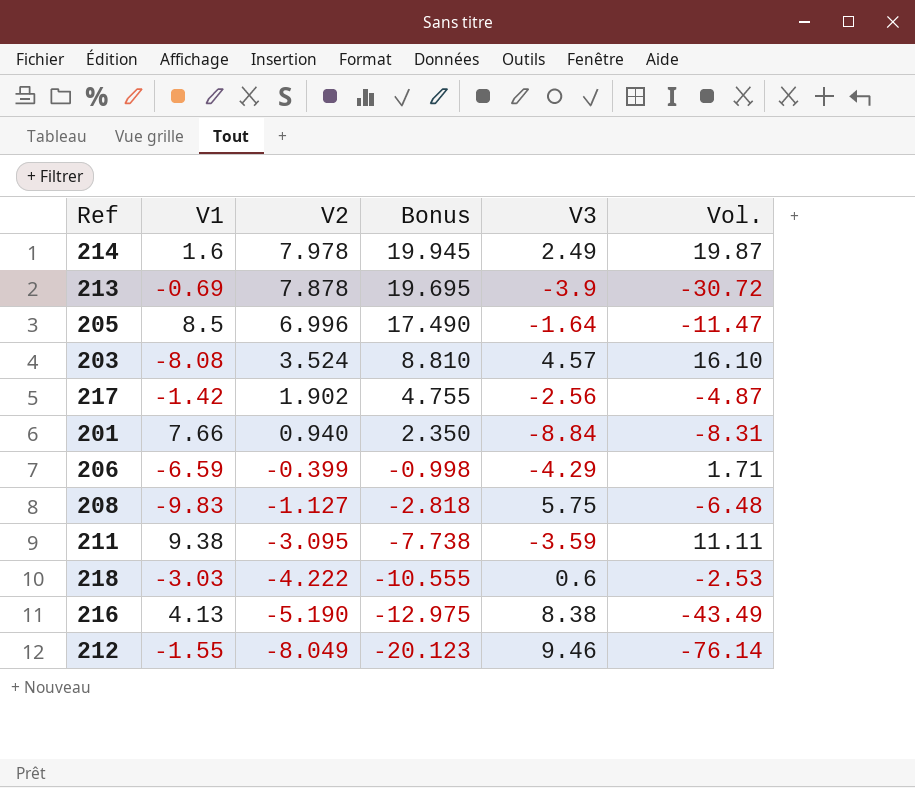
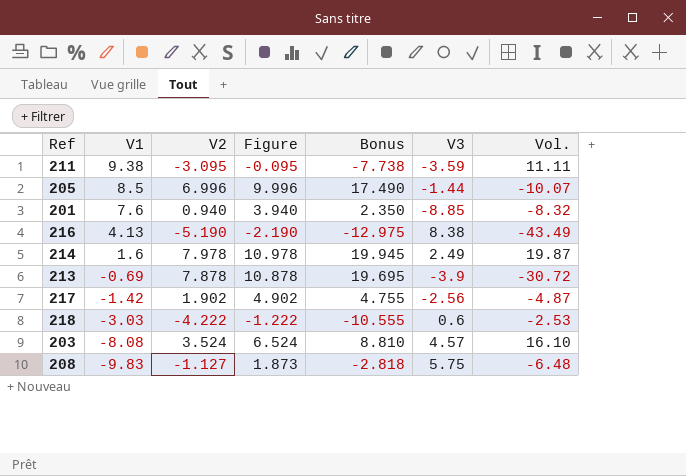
row order: V2 descending -> V1 descending
column Figure | formula: none -> [V2] + 3
row 206: -6.59 | -0.399 | -0.998 | -4.29 | 1.71 -> none
row 212: -1.55 | -8.049 | -20.123 | 9.46 | -76.14 -> none
205 | V3: -1.64 -> -1.44
205 | Vol.: -11.47 -> -10.07
201 | V1: 7.66 -> 7.6
201 | V3: -8.84 -> -8.85
201 | Vol.: -8.31 -> -8.32

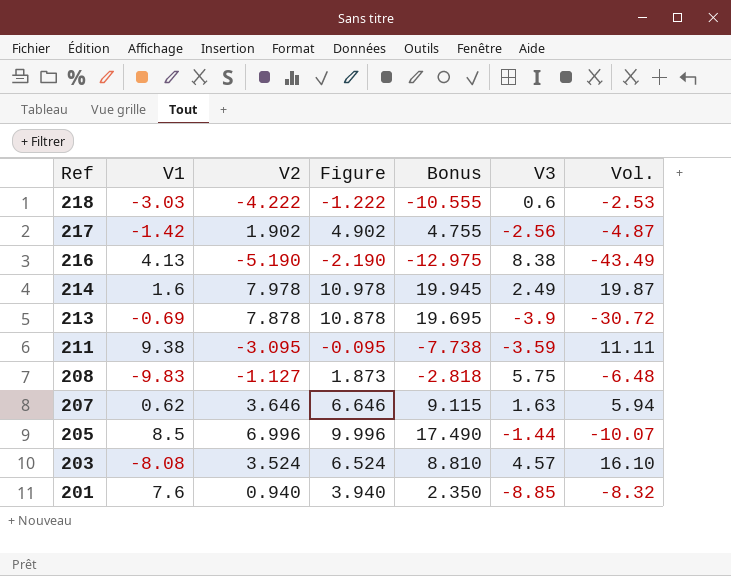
row order: V1 descending -> Ref descending
row 207: none -> 0.62 | 3.646 | 6.646 | 9.115 | 1.63 | 5.94

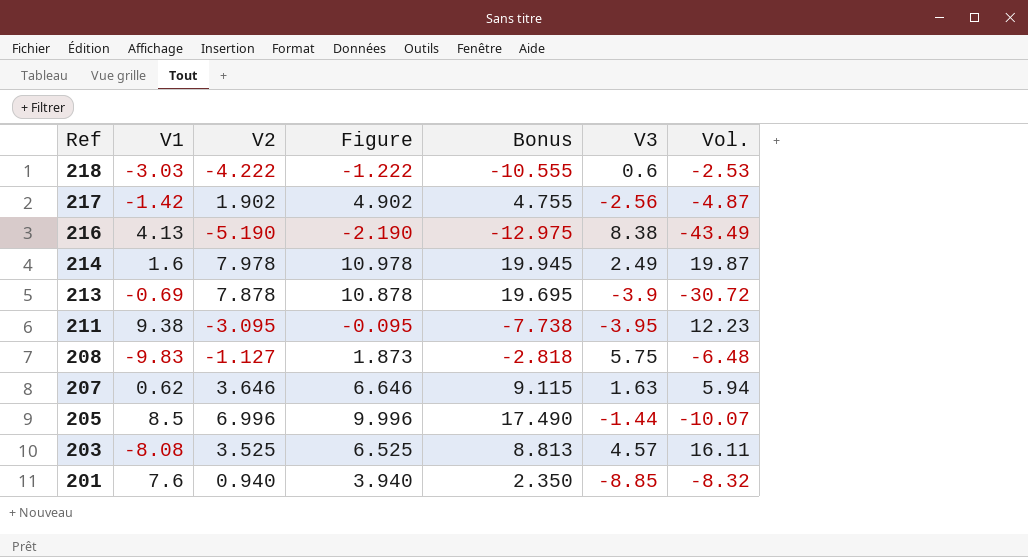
211 | V3: -3.59 -> -3.95
211 | Vol.: 11.11 -> 12.23
203 | V2: 3.524 -> 3.525
203 | Figure: 6.524 -> 6.525
203 | Bonus: 8.810 -> 8.813
203 | Vol.: 16.10 -> 16.11

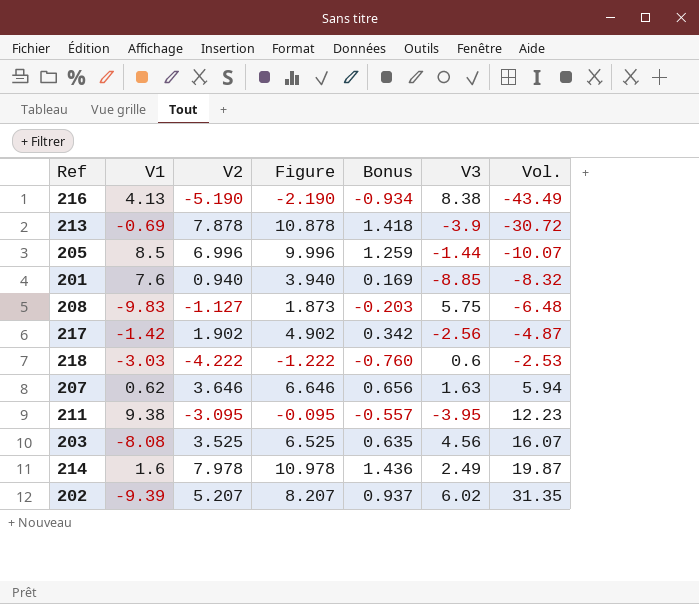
row order: Ref descending -> Vol. ascending
column Bonus | formula: [V2] * 2.5 -> [V2] * 0.18
203 | V3: 4.57 -> 4.56
203 | Vol.: 16.11 -> 16.07
row 202: none -> -9.39 | 5.207 | 8.207 | 0.937 | 6.02 | 31.35

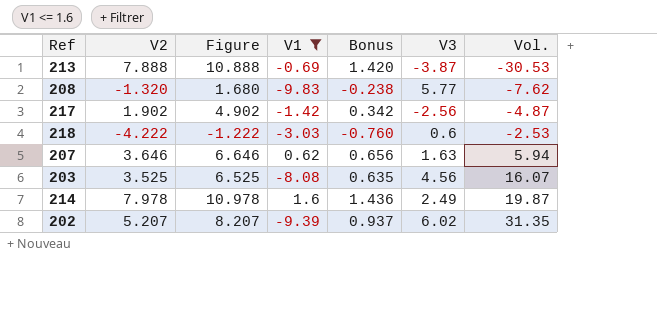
filter: none -> V1 <= 1.6
column V1 | position: 2 -> 4
213 | V2: 7.878 -> 7.888
213 | Figure: 10.878 -> 10.888
213 | Bonus: 1.418 -> 1.420
213 | V3: -3.9 -> -3.87
213 | Vol.: -30.72 -> -30.53
208 | V2: -1.127 -> -1.320
208 | Figure: 1.873 -> 1.680
208 | Bonus: -0.203 -> -0.238
208 | V3: 5.75 -> 5.77
208 | Vol.: -6.48 -> -7.62

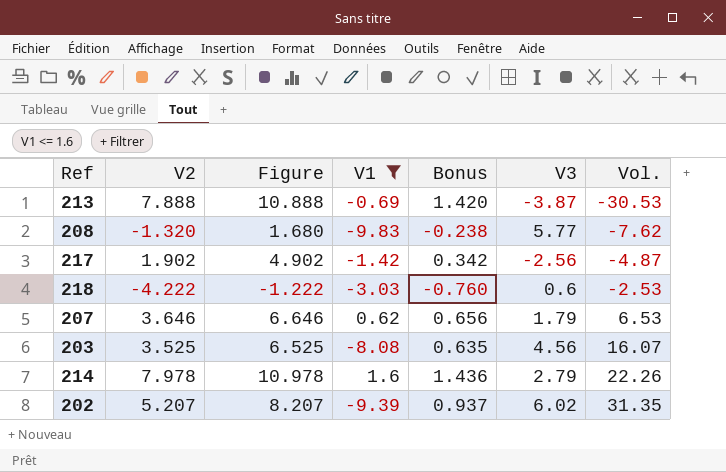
207 | V3: 1.63 -> 1.79
207 | Vol.: 5.94 -> 6.53
214 | V3: 2.49 -> 2.79
214 | Vol.: 19.87 -> 22.26

